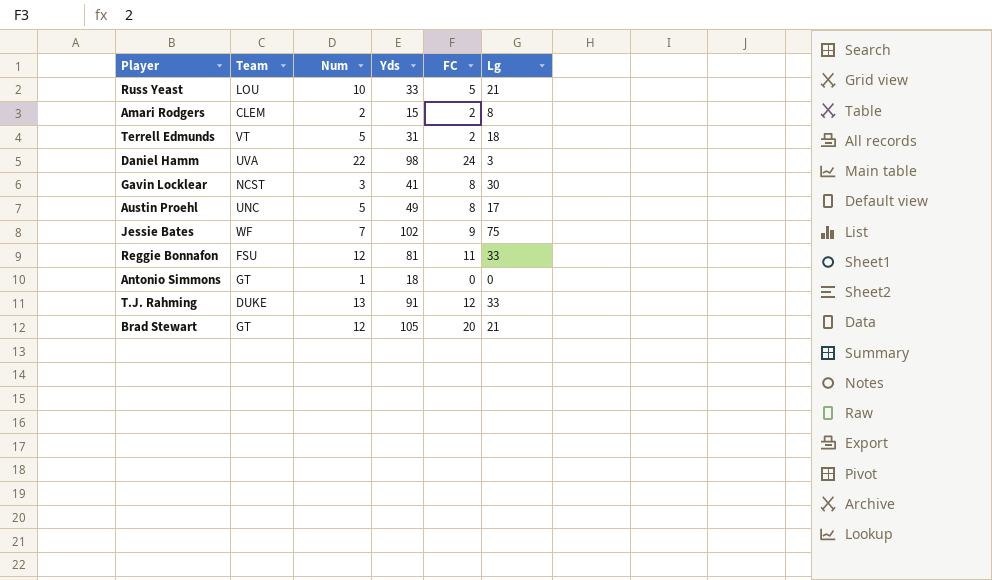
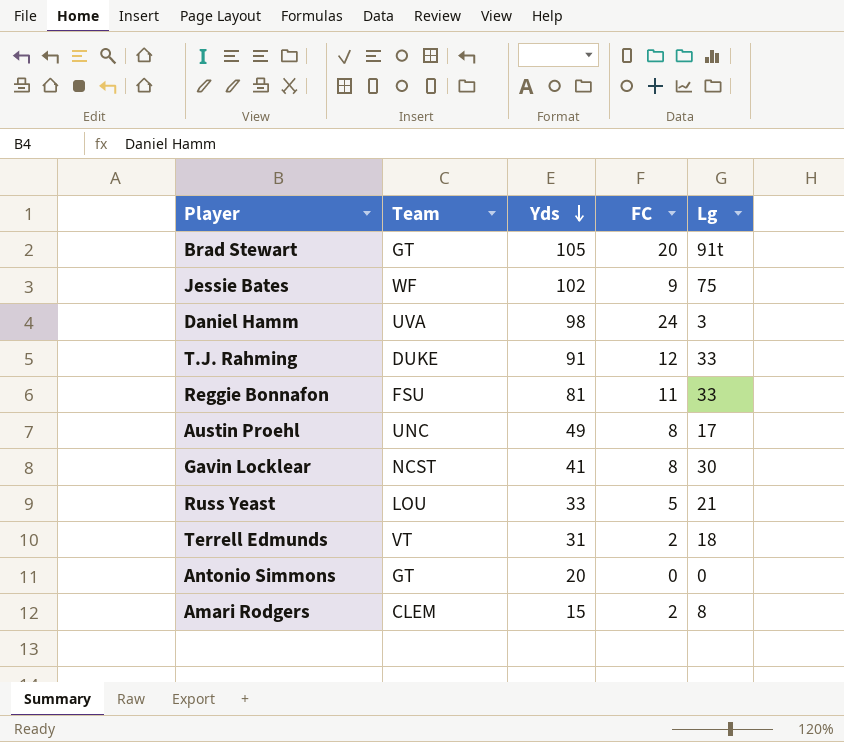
row order: none -> Yds descending
column Num | position: 3 -> none
Brad Stewart | Lg: 21 -> 91t
Antonio Simmons | Yds: 18 -> 20

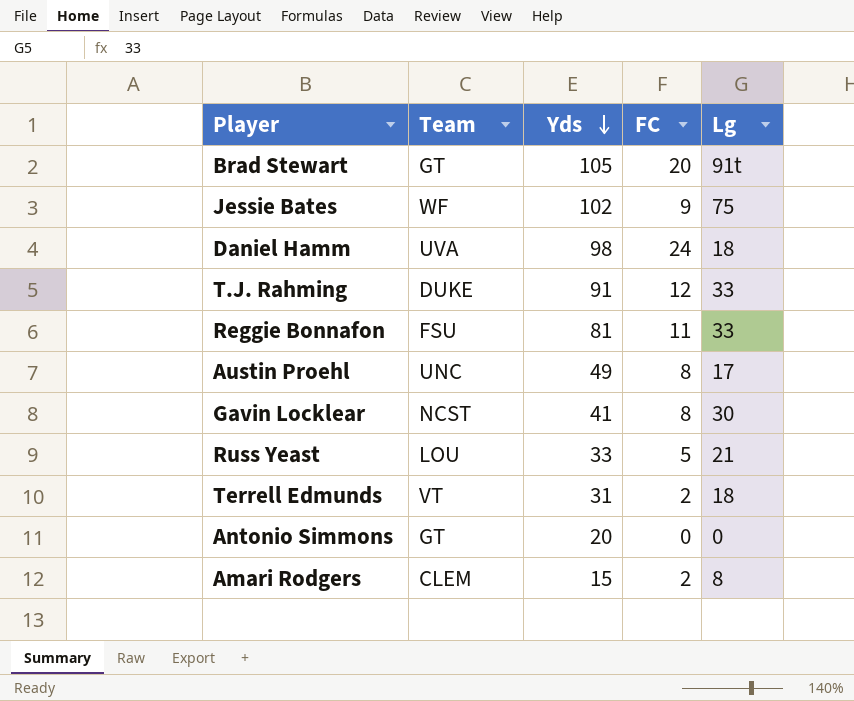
Daniel Hamm | Lg: 3 -> 18

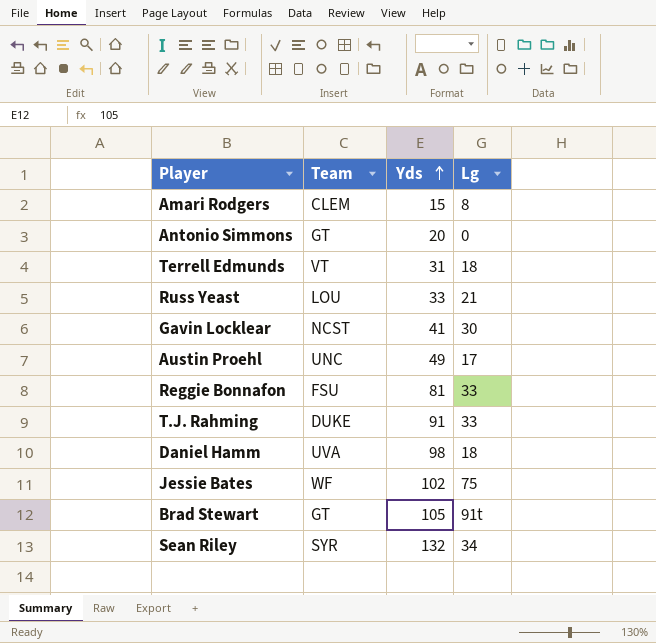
row order: Yds descending -> Yds ascending
column FC | position: 4 -> none
row Sean Riley: none -> SYR | 132 | 34

